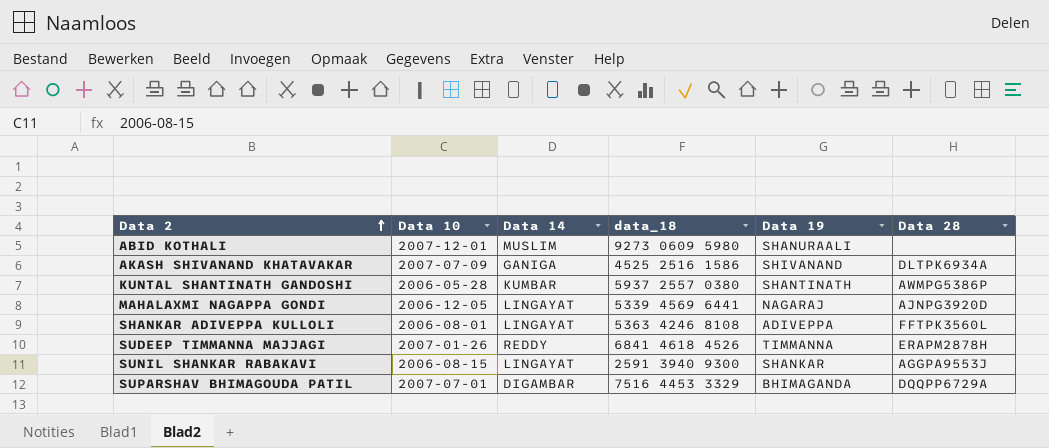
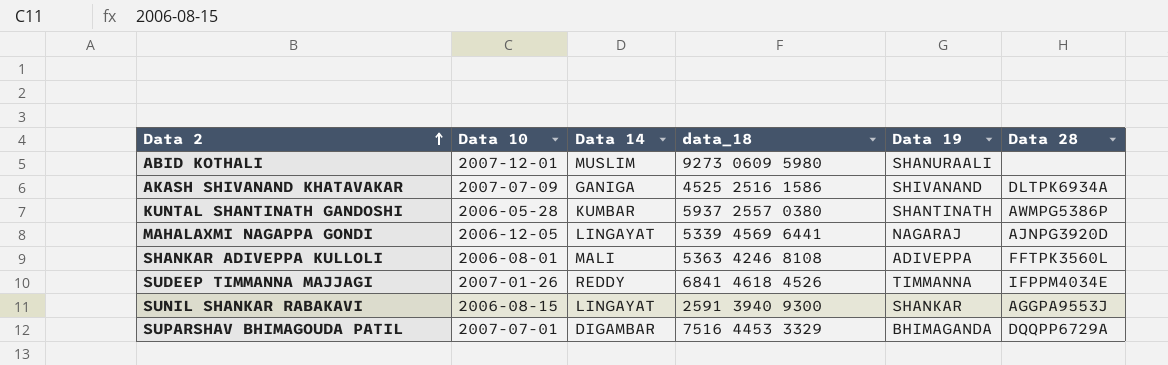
SHANKAR ADIVEPPA KULLOLI | Data 14: LINGAYAT -> MALI
SUDEEP TIMMANNA MAJJAGI | Data 28: ERAPM2878H -> IFPPM4034E

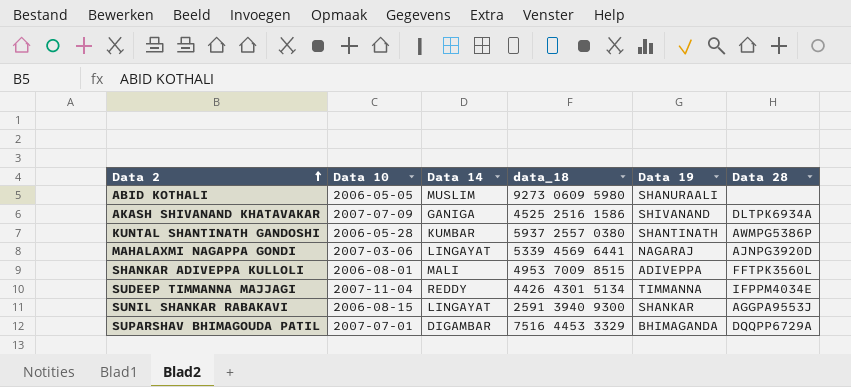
ABID KOTHALI | Data 10: 2007-12-01 -> 2006-05-05
MAHALAXMI NAGAPPA GONDI | Data 10: 2006-12-05 -> 2007-03-06
SHANKAR ADIVEPPA KULLOLI | data_18: 5363 4246 8108 -> 4953 7009 8515
SUDEEP TIMMANNA MAJJAGI | Data 10: 2007-01-26 -> 2007-11-04
SUDEEP TIMMANNA MAJJAGI | data_18: 6841 4618 4526 -> 4426 4301 5134

